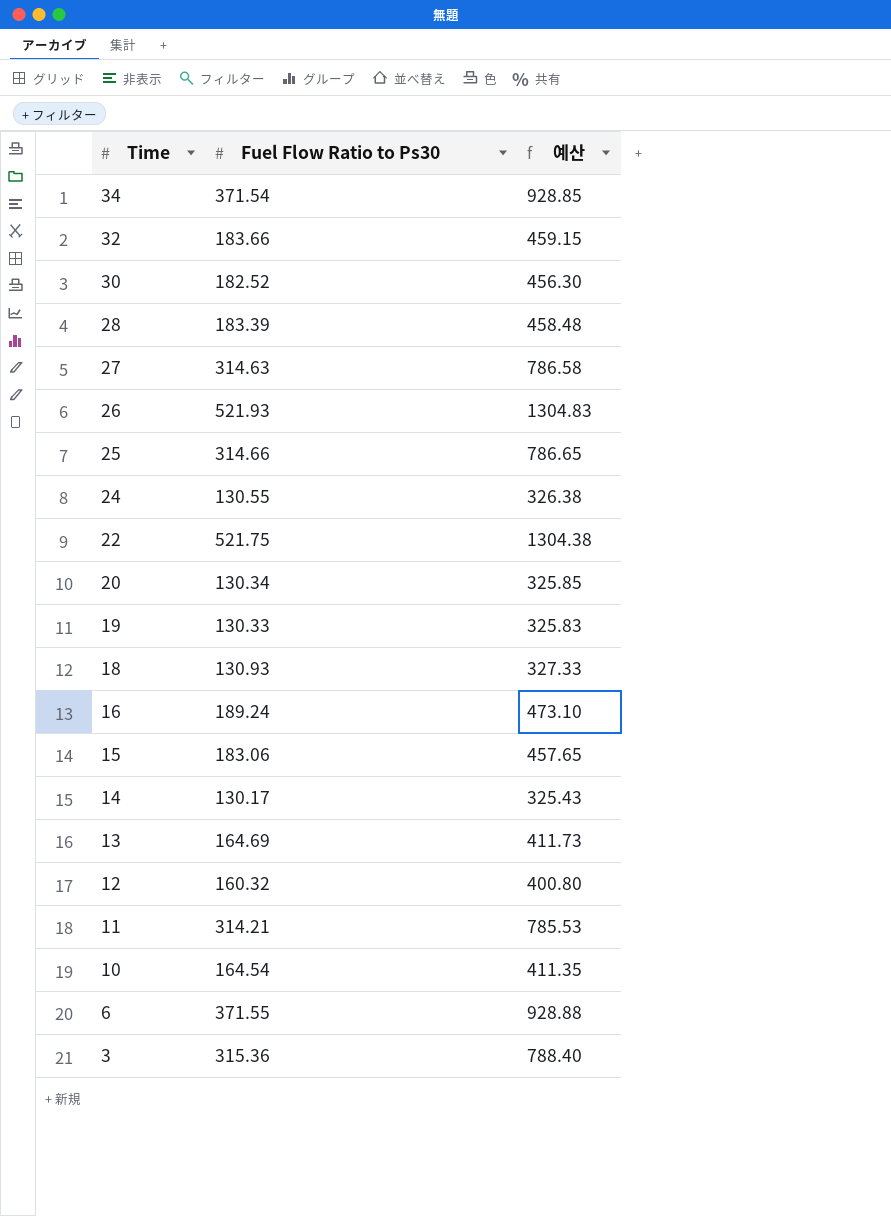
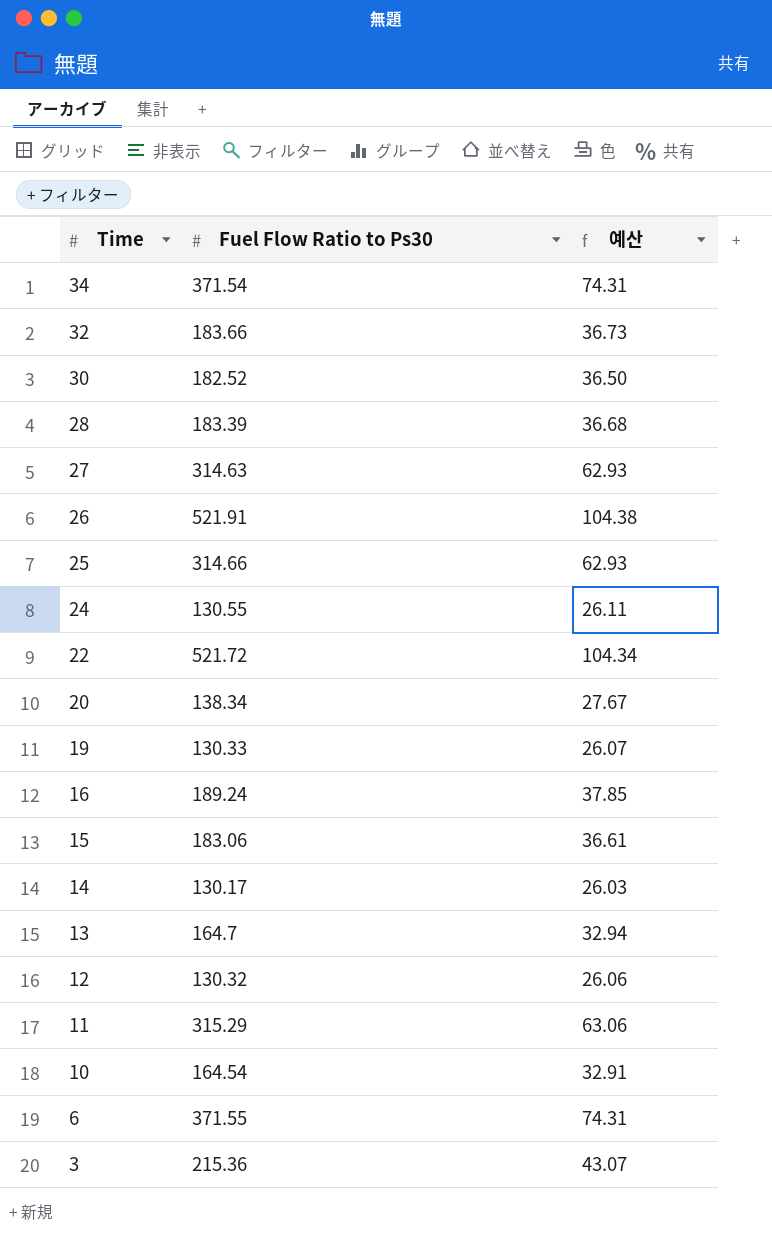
column 예산 | formula: [Fuel Flow Ratio to Ps30] * 2.5 -> [Fuel Flow Ratio to Ps30] * 0.2
row 18: 130.93 | 327.33 -> none
26 | Fuel Flow Ratio to Ps30: 521.93 -> 521.91
22 | Fuel Flow Ratio to Ps30: 521.75 -> 521.72
20 | Fuel Flow Ratio to Ps30: 130.34 -> 138.34
13 | Fuel Flow Ratio to Ps30: 164.69 -> 164.7
12 | Fuel Flow Ratio to Ps30: 160.32 -> 130.32
11 | Fuel Flow Ratio to Ps30: 314.21 -> 315.29
3 | Fuel Flow Ratio to Ps30: 315.36 -> 215.36

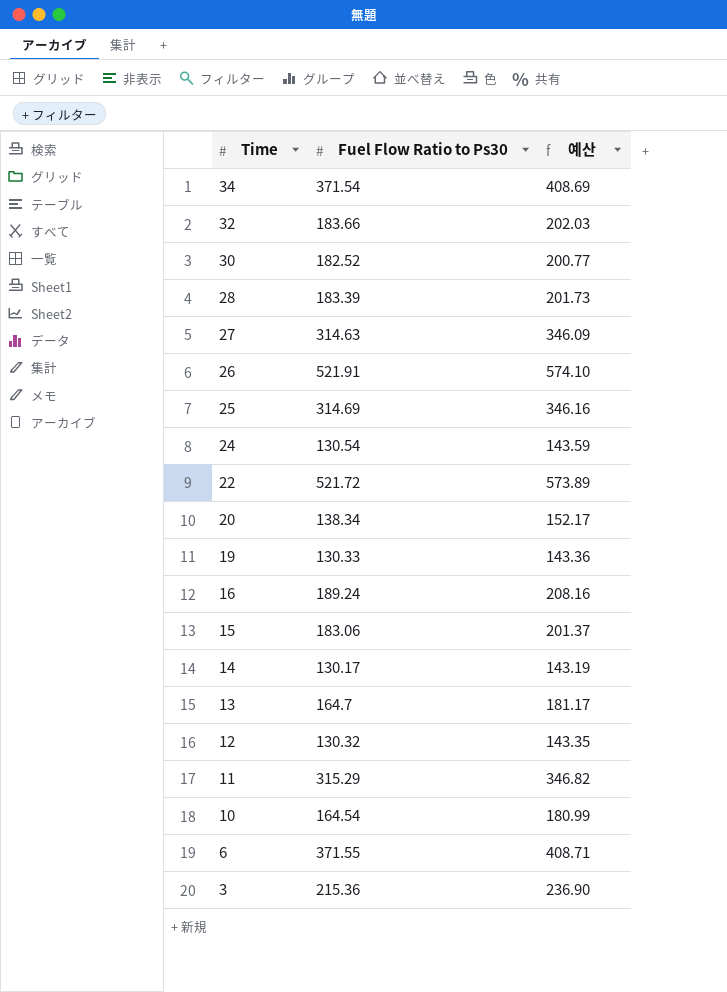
column 예산 | formula: [Fuel Flow Ratio to Ps30] * 0.2 -> [Fuel Flow Ratio to Ps30] * 1.1
25 | Fuel Flow Ratio to Ps30: 314.66 -> 314.69
24 | Fuel Flow Ratio to Ps30: 130.55 -> 130.54

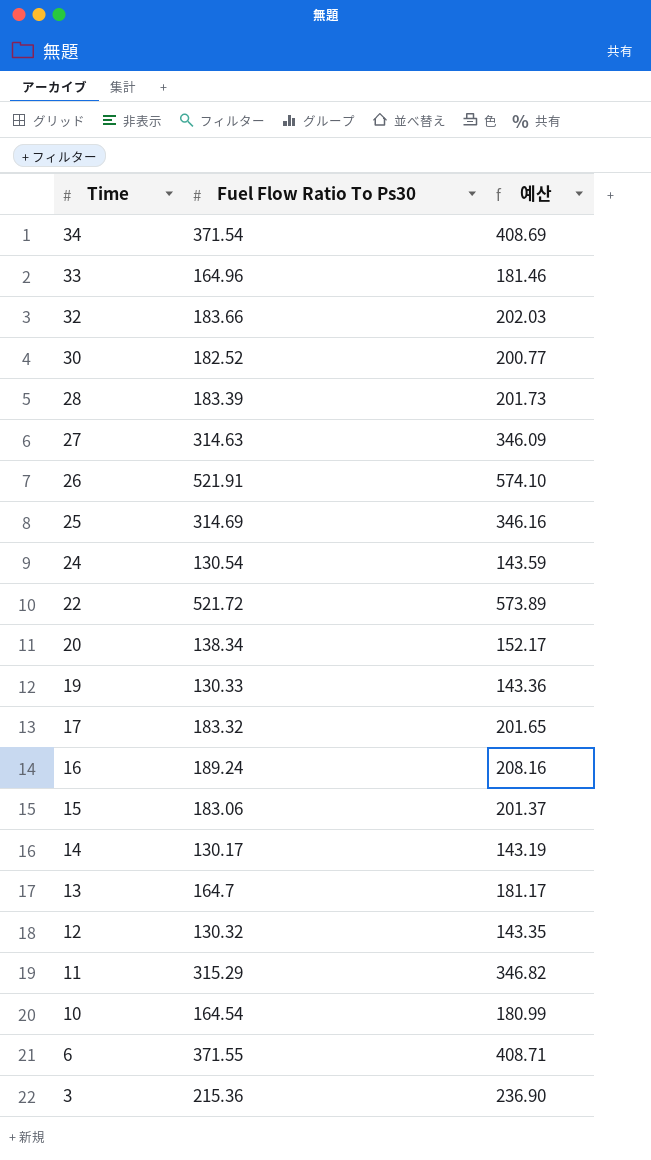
column name: Fuel Flow Ratio to Ps30 -> Fuel Flow Ratio To Ps30
row 33: none -> 164.96 | 181.46
row 17: none -> 183.32 | 201.65

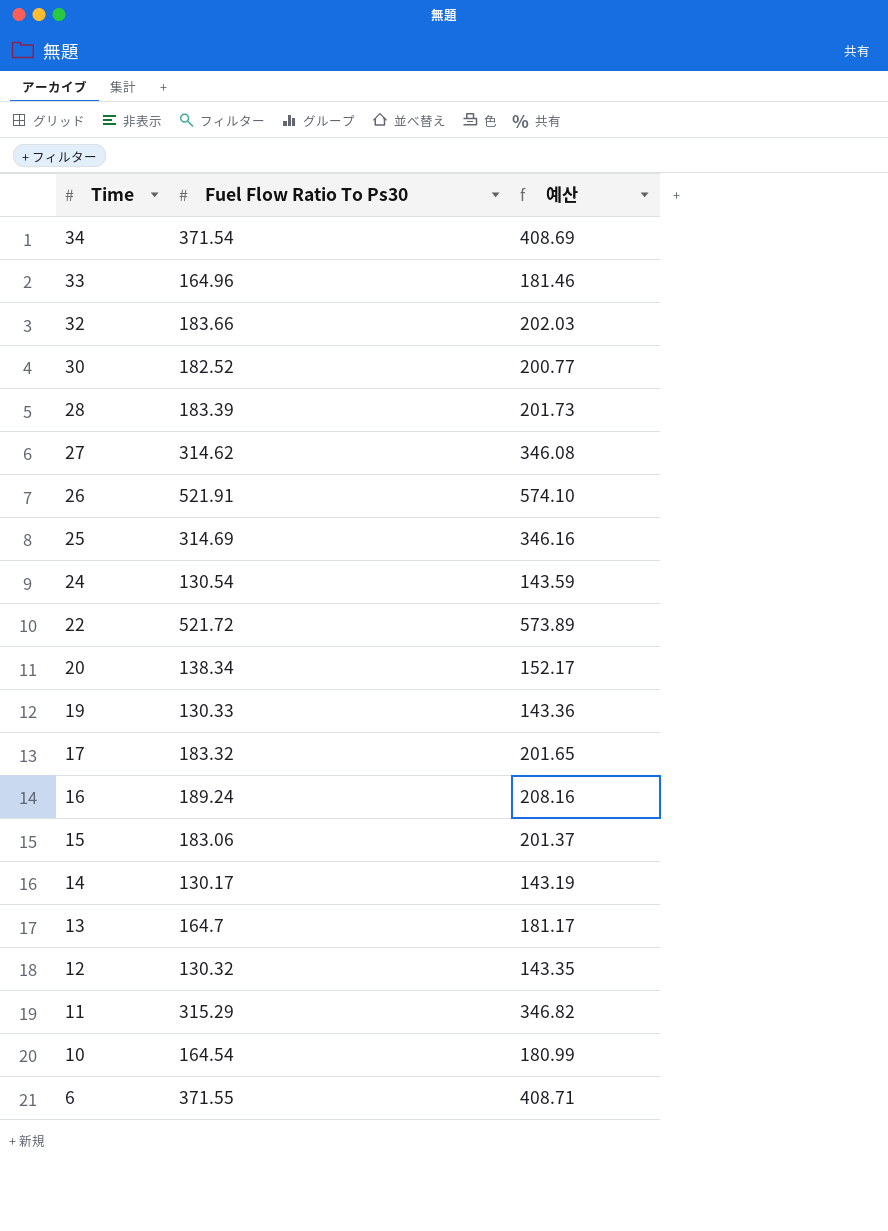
row 3: 215.36 | 236.90 -> none
27 | Fuel Flow Ratio To Ps30: 314.63 -> 314.62
27 | 예산: 346.09 -> 346.08

